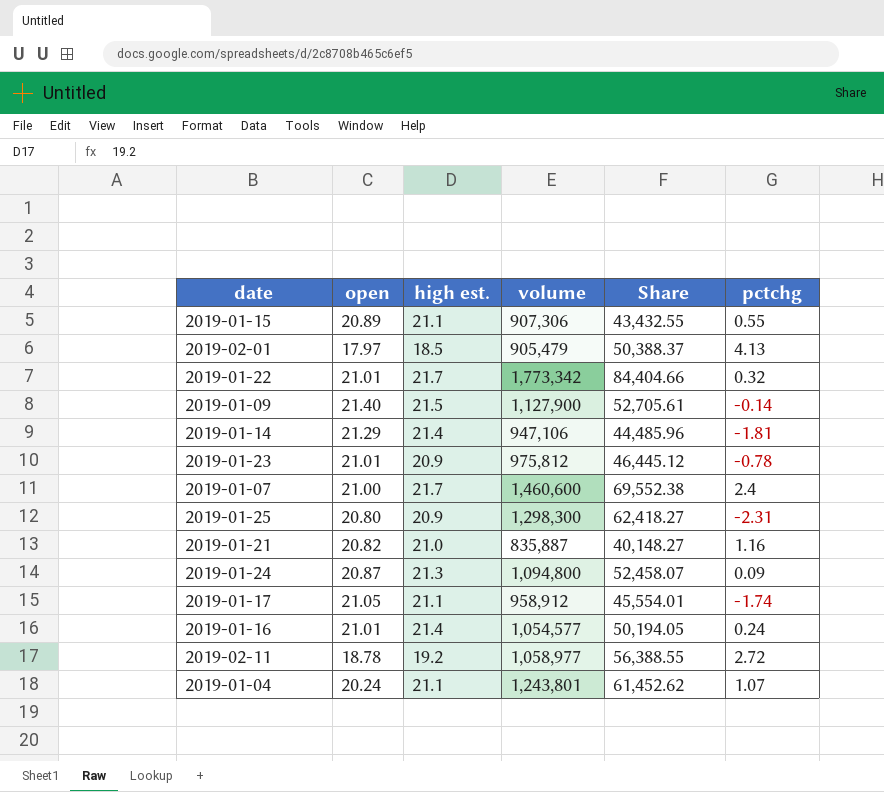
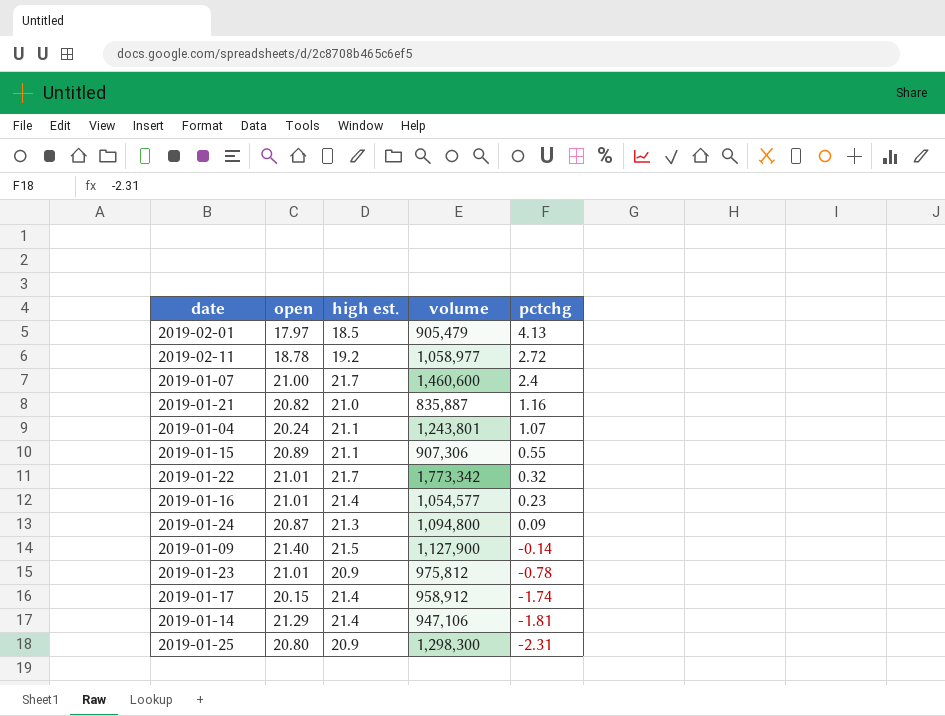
row order: none -> pctchg descending
column Share | formula: [volume] / [open] -> none
2019-01-16 | pctchg: 0.24 -> 0.23
2019-01-17 | open: 21.05 -> 20.15
2019-01-17 | high est.: 21.1 -> 21.4

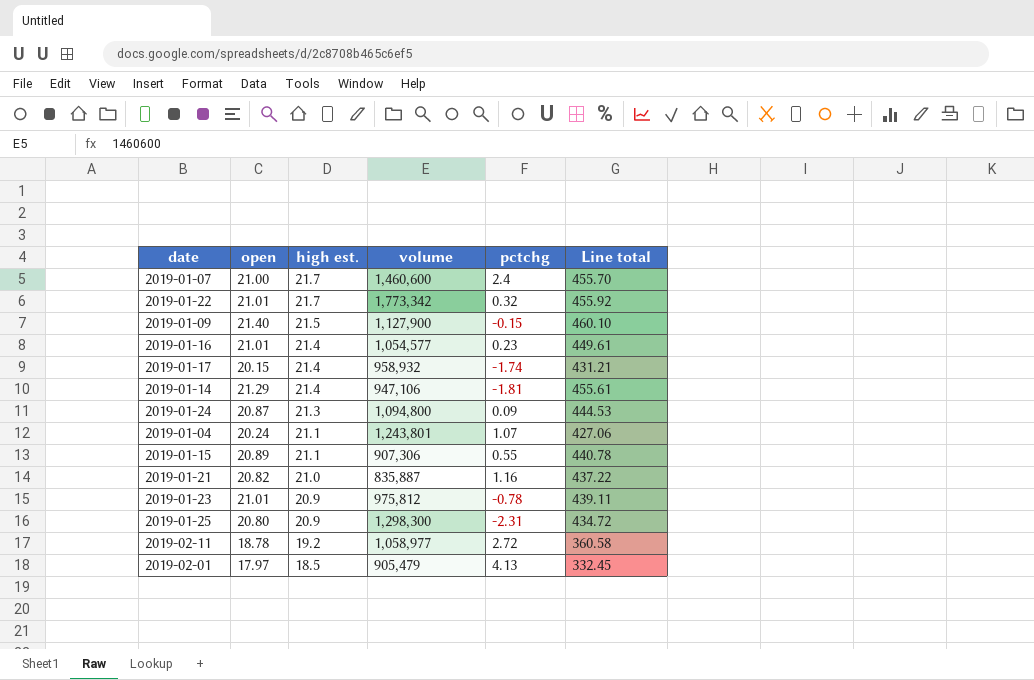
row order: pctchg descending -> high est. descending
column Line total | formula: none -> [open] * [high est.]
2019-01-09 | pctchg: -0.14 -> -0.15
2019-01-17 | volume: 958,912 -> 958,932

